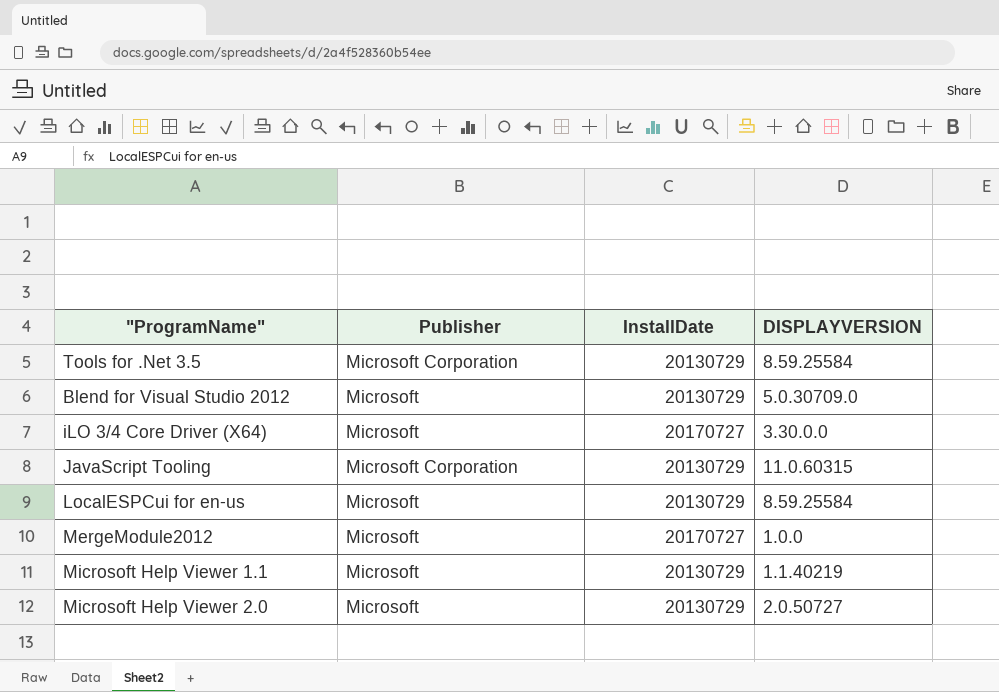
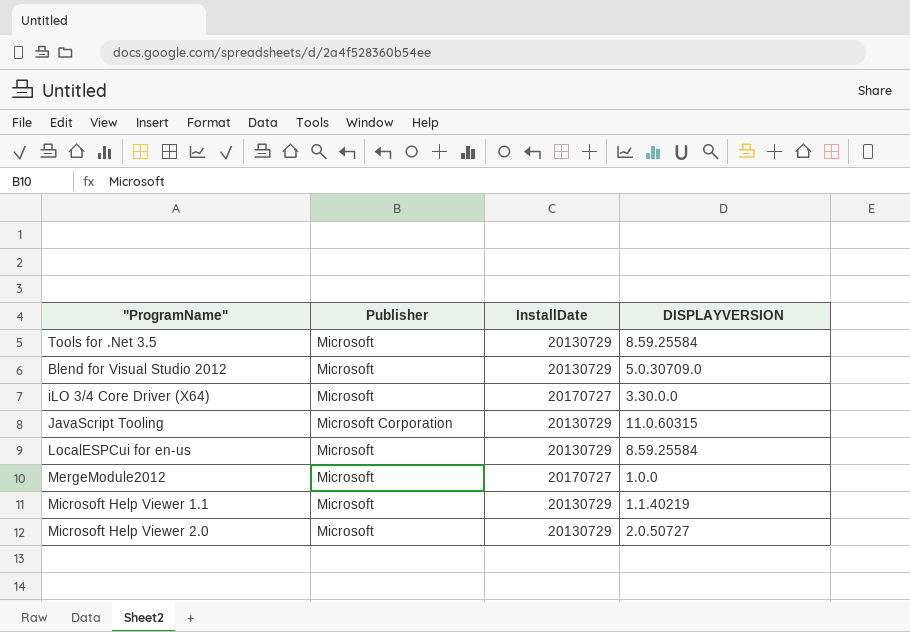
Tools for .Net 3.5 | Publisher: Microsoft Corporation -> Microsoft

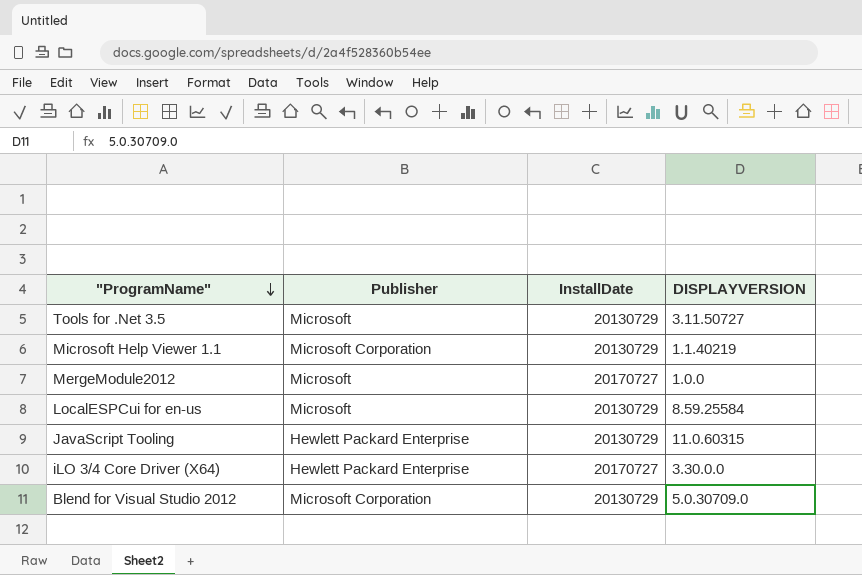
row order: none -> "ProgramName" descending
row Microsoft Help Viewer 2.0: Microsoft | 20130729 | 2.0.50727 -> none
Tools for .Net 3.5 | DISPLAYVERSION: 8.59.25584 -> 3.11.50727
Microsoft Help Viewer 1.1 | Publisher: Microsoft -> Microsoft Corporation
JavaScript Tooling | Publisher: Microsoft Corporation -> Hewlett Packard Enterprise
iLO 3/4 Core Driver (X64) | Publisher: Microsoft -> Hewlett Packard Enterprise
Blend for Visual Studio 2012 | Publisher: Microsoft -> Microsoft Corporation

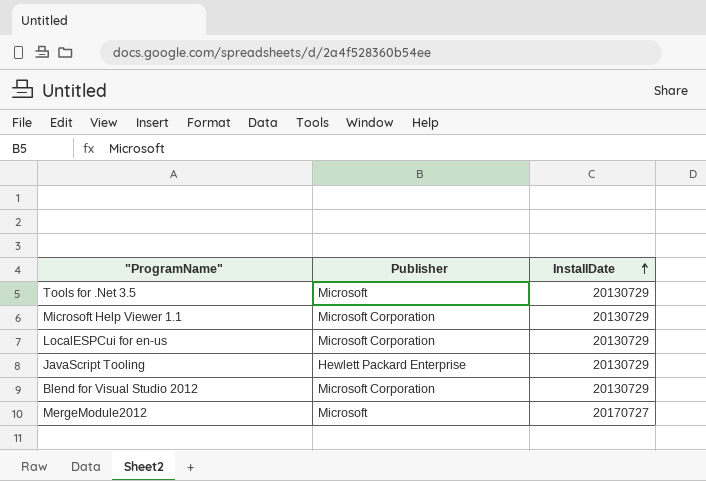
row order: "ProgramName" descending -> InstallDate ascending
column DISPLAYVERSION | position: 4 -> none
row iLO 3/4 Core Driver (X64): Hewlett Packard Enterprise | 20170727 | 3.30.0.0 -> none
LocalESPCui for en-us | Publisher: Microsoft -> Microsoft Corporation

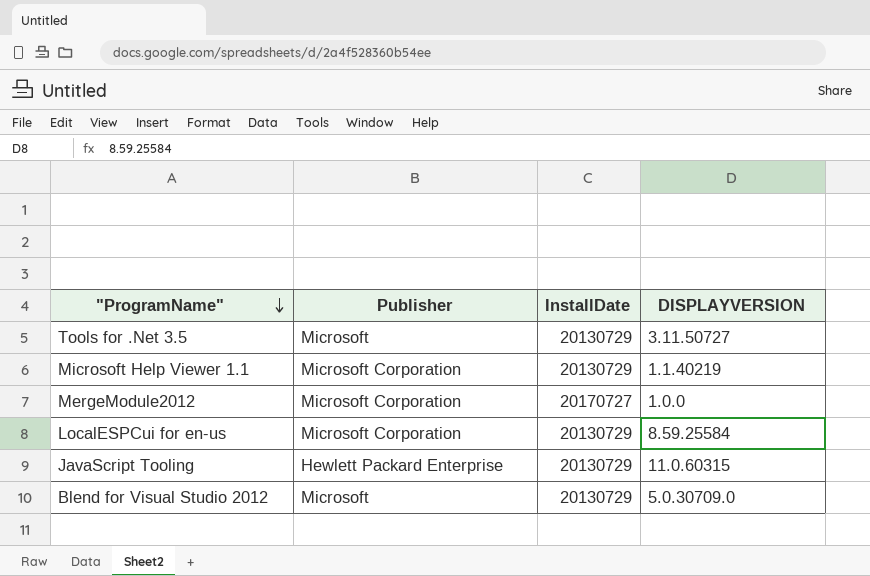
row order: InstallDate ascending -> "ProgramName" descending
column DISPLAYVERSION | position: none -> 4
MergeModule2012 | Publisher: Microsoft -> Microsoft Corporation
Blend for Visual Studio 2012 | Publisher: Microsoft Corporation -> Microsoft

